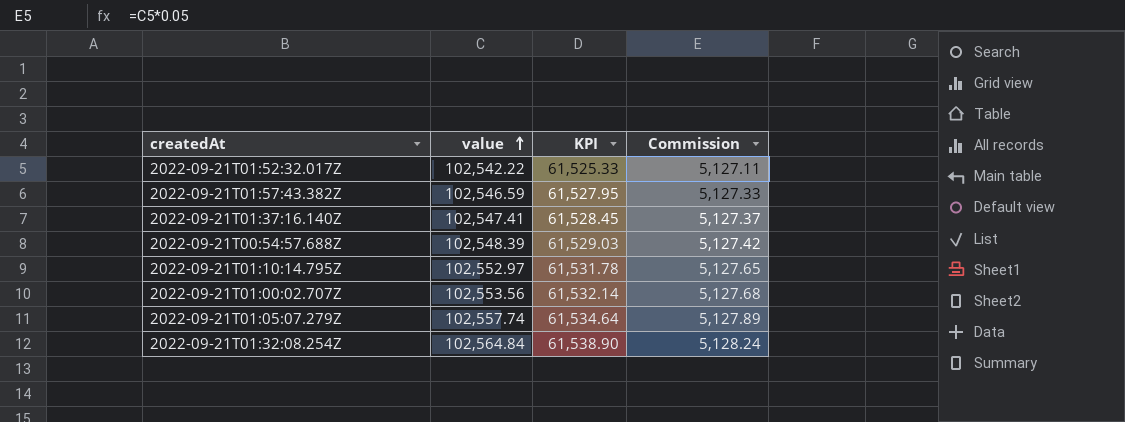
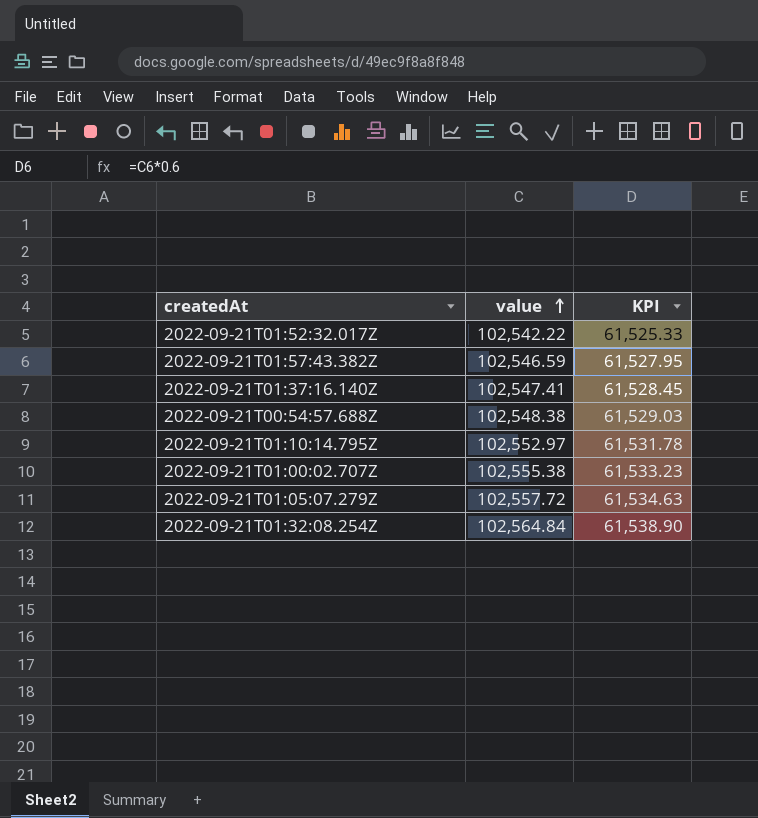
column Commission | formula: [value] * 0.05 -> none
2022-09-21T00:54:57.688Z | value: 102,548.39 -> 102,548.38
2022-09-21T01:00:02.707Z | value: 102,553.56 -> 102,555.38
2022-09-21T01:00:02.707Z | KPI: 61,532.14 -> 61,533.23
2022-09-21T01:05:07.279Z | value: 102,557.74 -> 102,557.72
2022-09-21T01:05:07.279Z | KPI: 61,534.64 -> 61,534.63

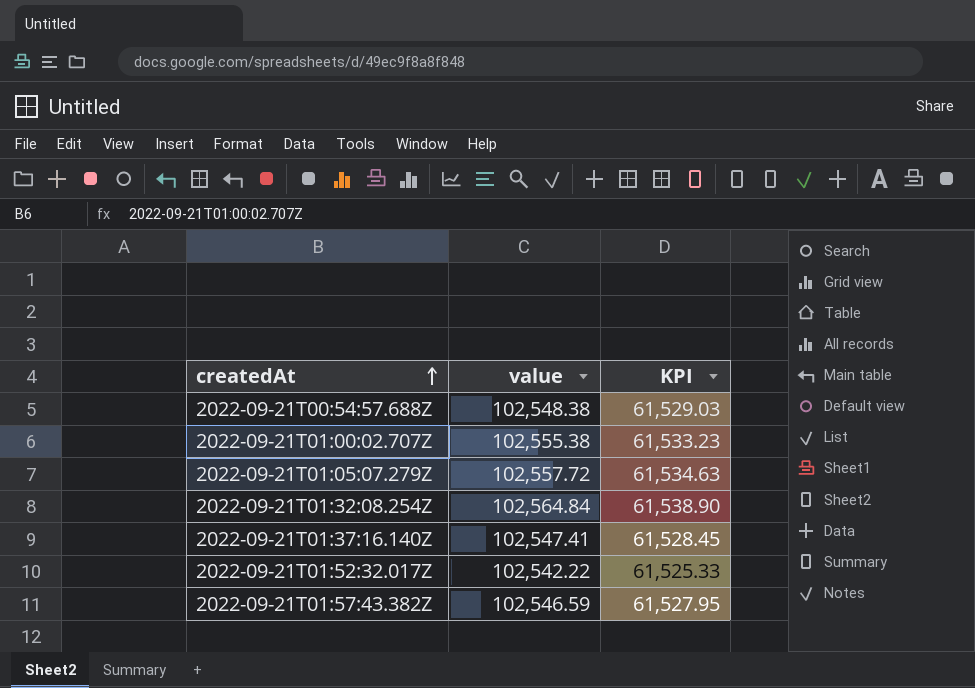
row order: value ascending -> createdAt ascending
row 2022-09-21T01:10:14.795Z: 102,552.97 | 61,531.78 -> none

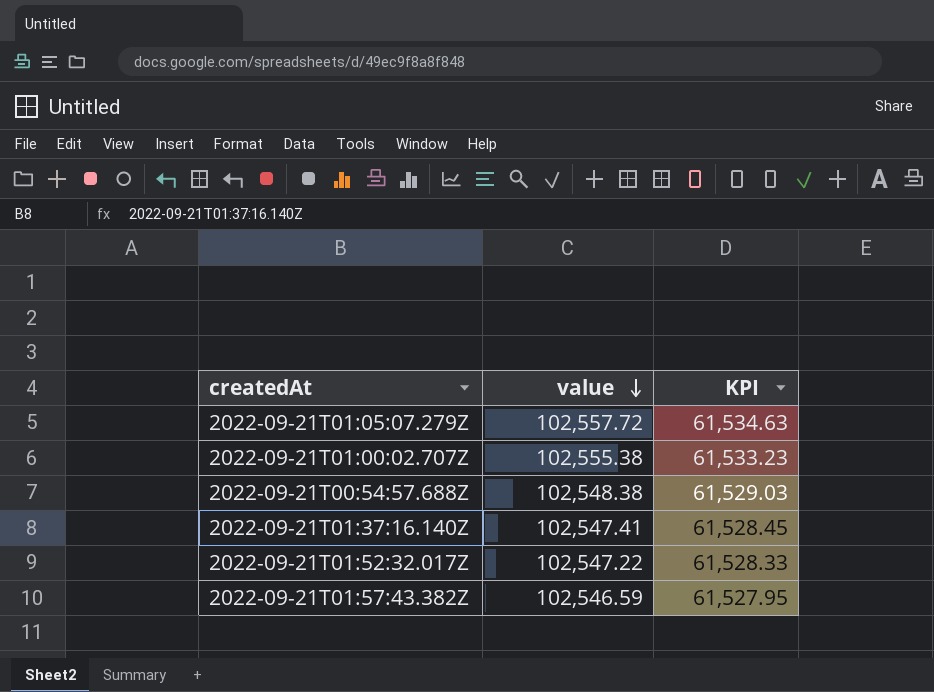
row order: createdAt ascending -> value descending
row 2022-09-21T01:32:08.254Z: 102,564.84 | 61,538.90 -> none
2022-09-21T01:52:32.017Z | value: 102,542.22 -> 102,547.22
2022-09-21T01:52:32.017Z | KPI: 61,525.33 -> 61,528.33

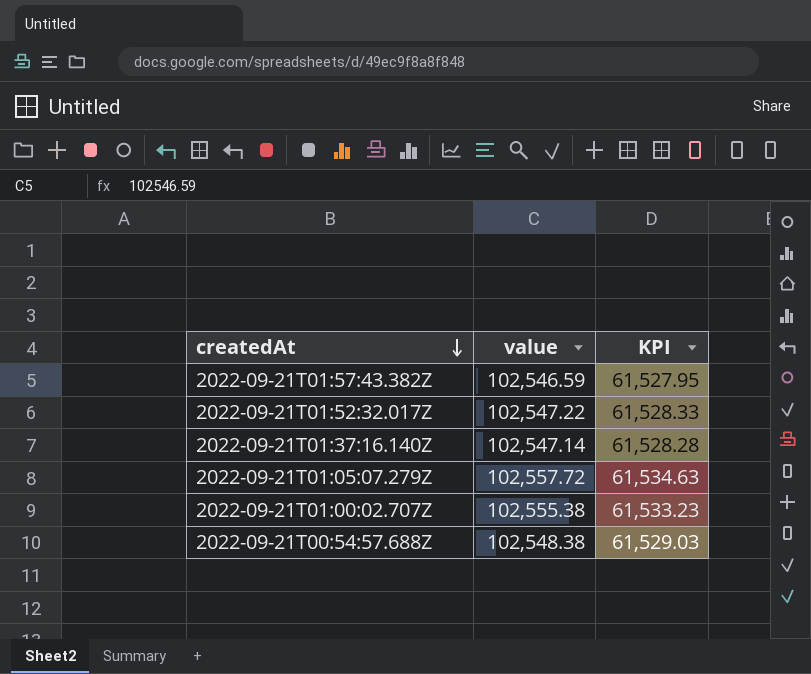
row order: value descending -> createdAt descending
2022-09-21T01:37:16.140Z | value: 102,547.41 -> 102,547.14
2022-09-21T01:37:16.140Z | KPI: 61,528.45 -> 61,528.28

